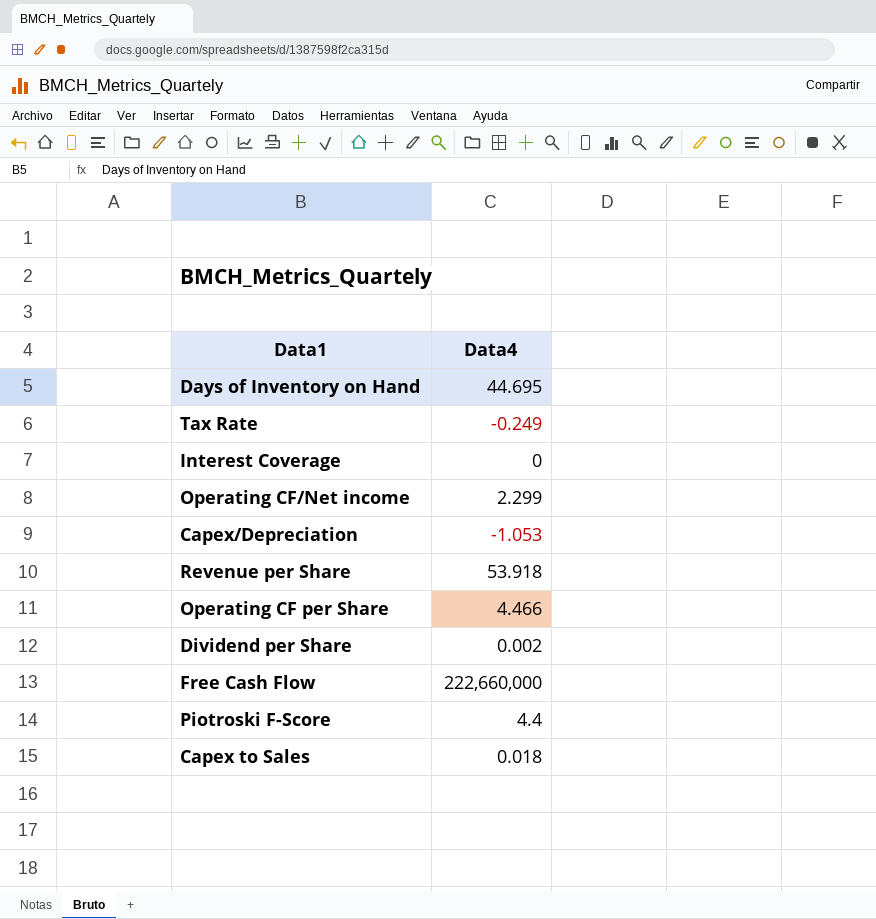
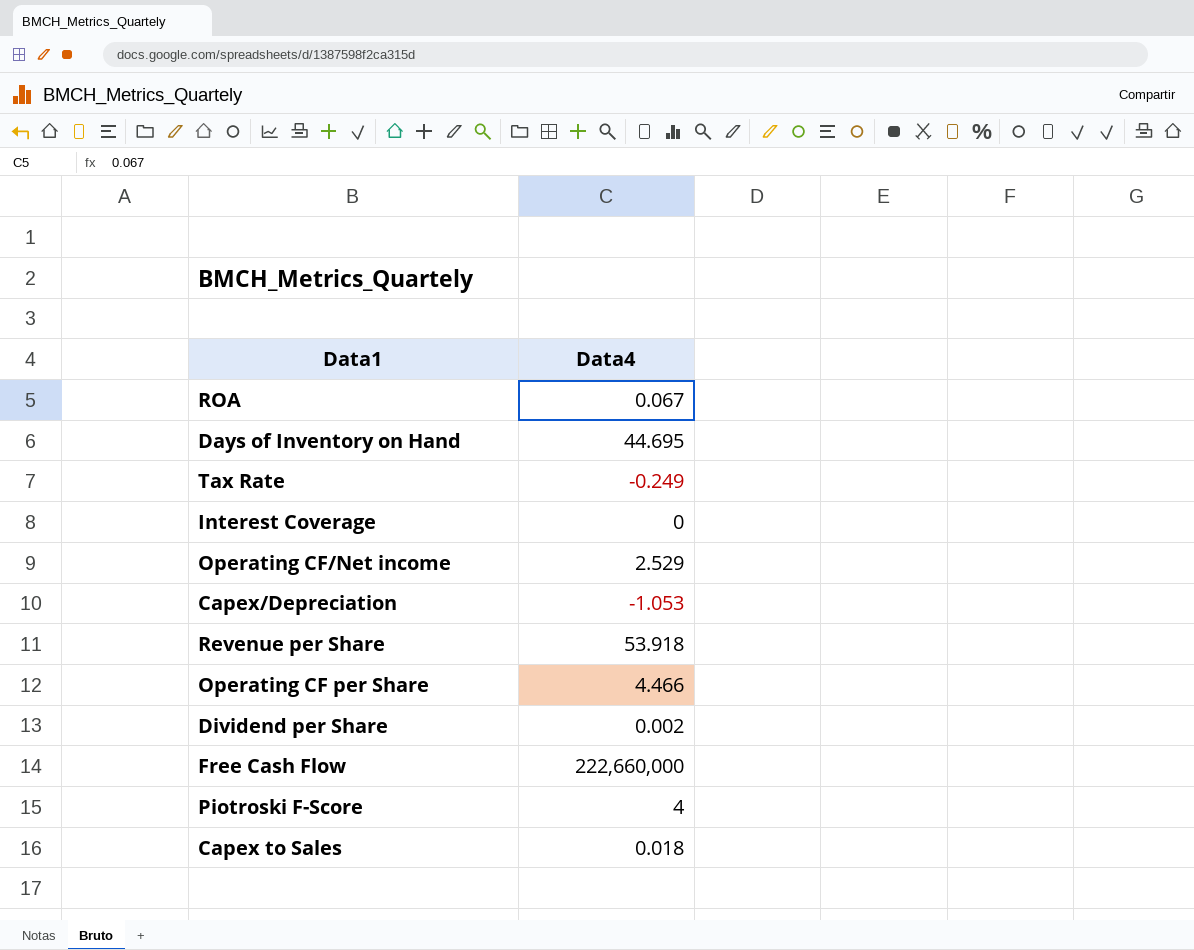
row ROA: none -> 0.067
Operating CF/Net income | Data4: 2.299 -> 2.529
Piotroski F-Score | Data4: 4.4 -> 4

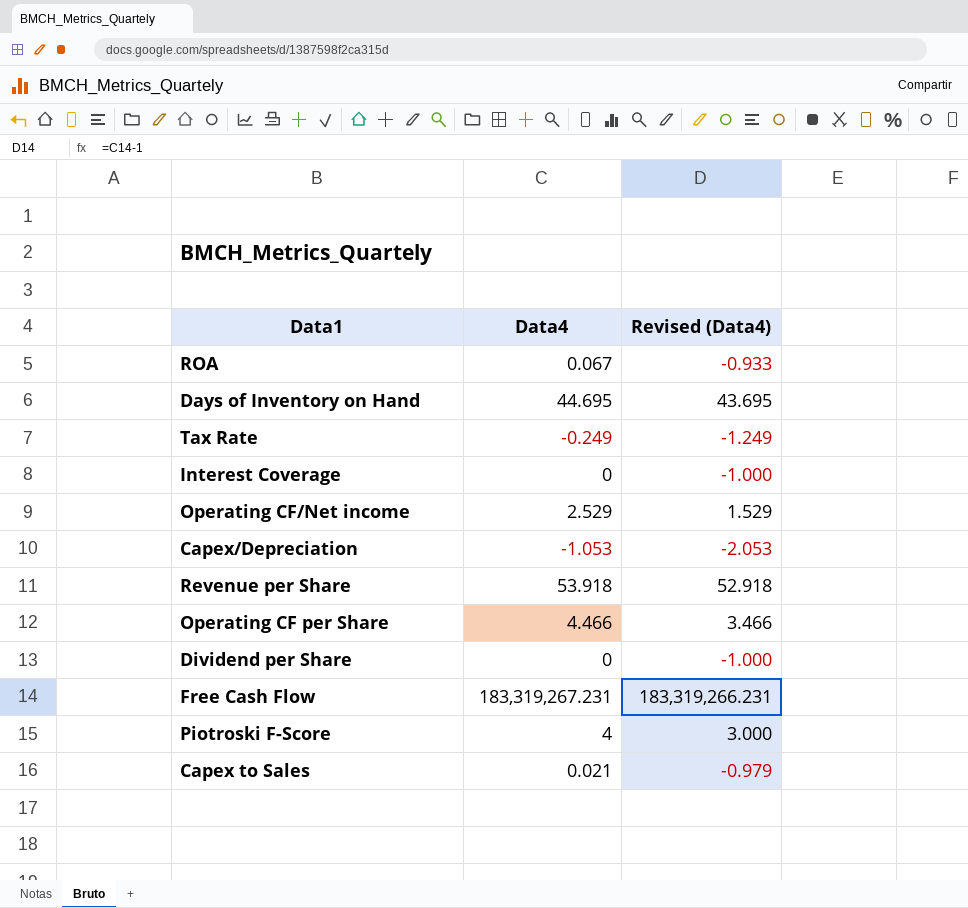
column Revised (Data4) | formula: none -> [Data4] - 1
Dividend per Share | Data4: 0.002 -> 0
Free Cash Flow | Data4: 222,660,000 -> 183,319,267.231
Capex to Sales | Data4: 0.018 -> 0.021

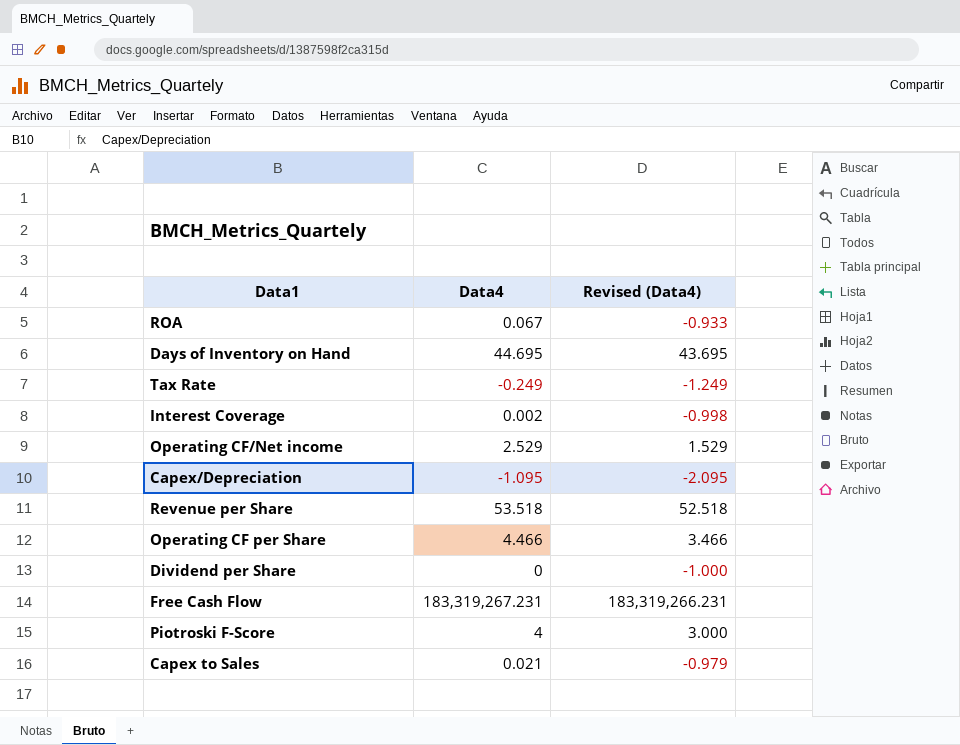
Interest Coverage | Data4: 0 -> 0.002
Interest Coverage | Revised (Data4): -1.000 -> -0.998
Capex/Depreciation | Data4: -1.053 -> -1.095
Capex/Depreciation | Revised (Data4): -2.053 -> -2.095
Revenue per Share | Data4: 53.918 -> 53.518
Revenue per Share | Revised (Data4): 52.918 -> 52.518

